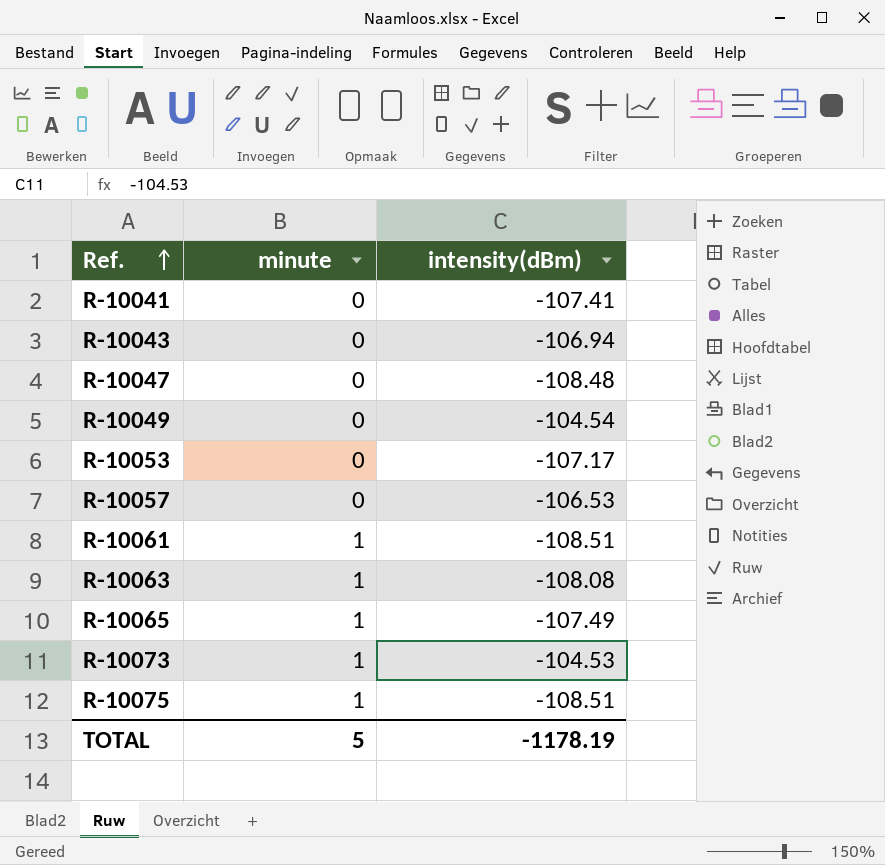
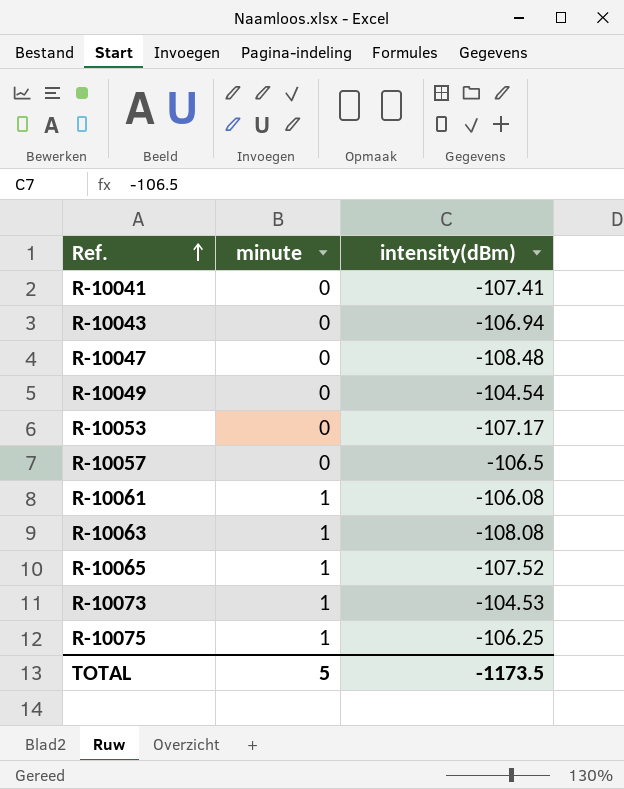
R-10057 | intensity(dBm): -106.53 -> -106.5
R-10061 | intensity(dBm): -108.51 -> -106.08
R-10065 | intensity(dBm): -107.49 -> -107.52
R-10075 | intensity(dBm): -108.51 -> -106.25
TOTAL | intensity(dBm): -1178.19 -> -1173.5

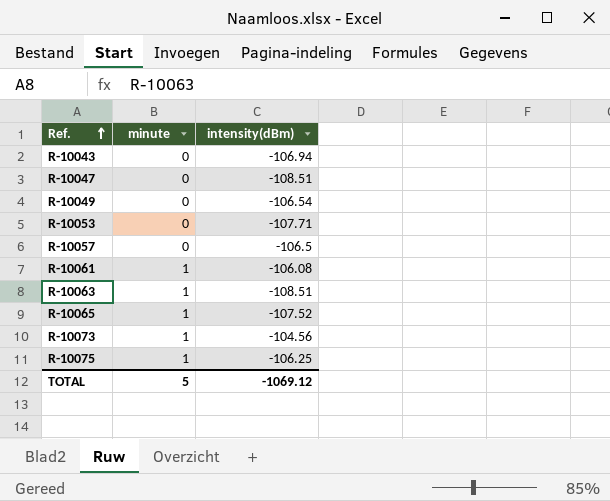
row R-10041: 0 | -107.41 -> none
R-10047 | intensity(dBm): -108.48 -> -108.51
R-10049 | intensity(dBm): -104.54 -> -106.54
R-10053 | intensity(dBm): -107.17 -> -107.71
R-10063 | intensity(dBm): -108.08 -> -108.51
R-10073 | intensity(dBm): -104.53 -> -104.56
TOTAL | intensity(dBm): -1173.5 -> -1069.12

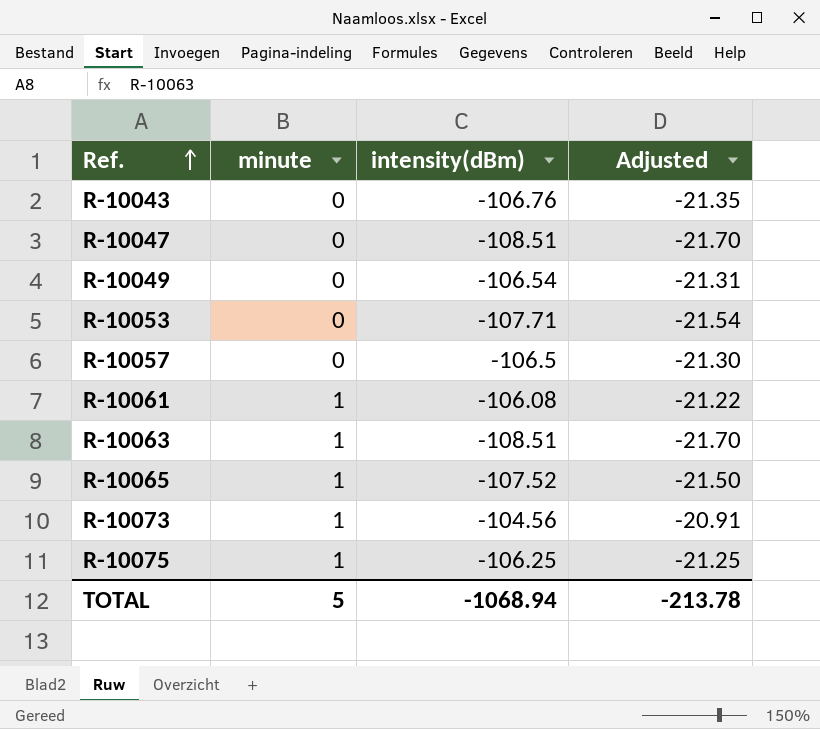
column Adjusted | formula: none -> [intensity(dBm)] * 0.2
R-10043 | intensity(dBm): -106.94 -> -106.76
TOTAL | intensity(dBm): -1069.12 -> -1068.94

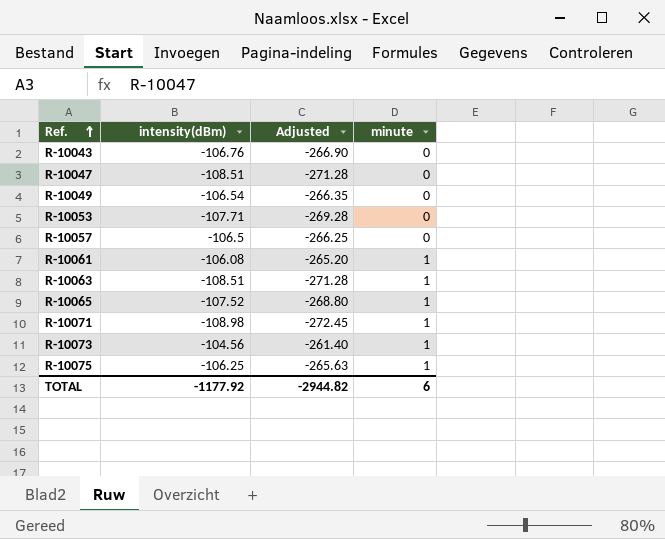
column Adjusted | formula: [intensity(dBm)] * 0.2 -> [intensity(dBm)] * 2.5
column minute | position: 2 -> 4
row R-10071: none -> -108.98 | -272.45 | 1
TOTAL | intensity(dBm): -1068.94 -> -1177.92
TOTAL | Adjusted: -213.78 -> -2944.82
TOTAL | minute: 5 -> 6

